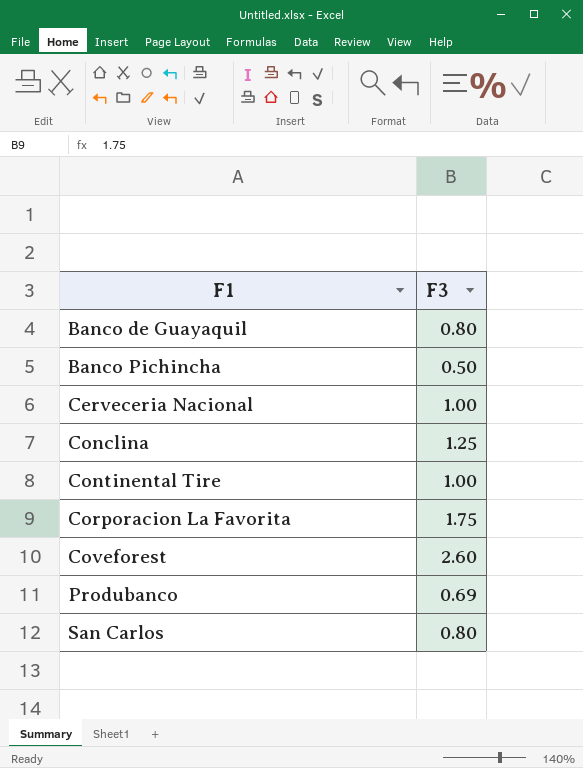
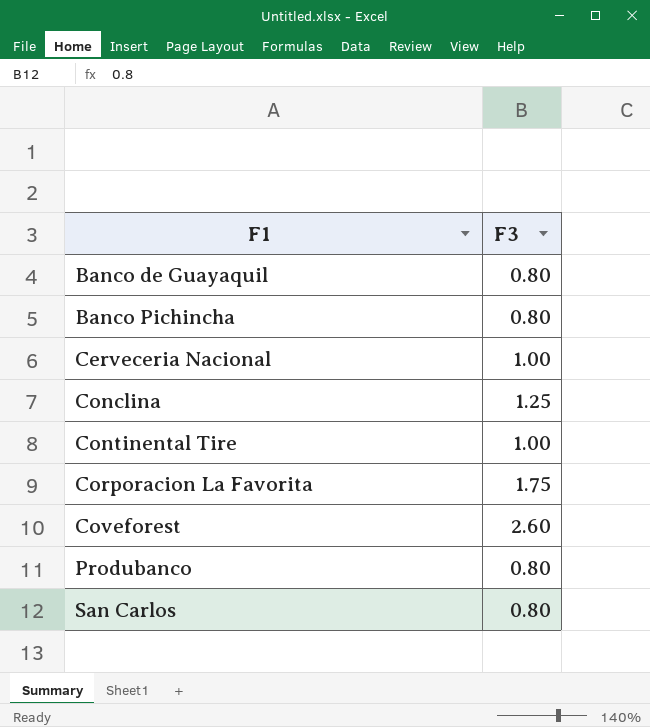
Banco Pichincha | F3: 0.50 -> 0.80
Produbanco | F3: 0.69 -> 0.80

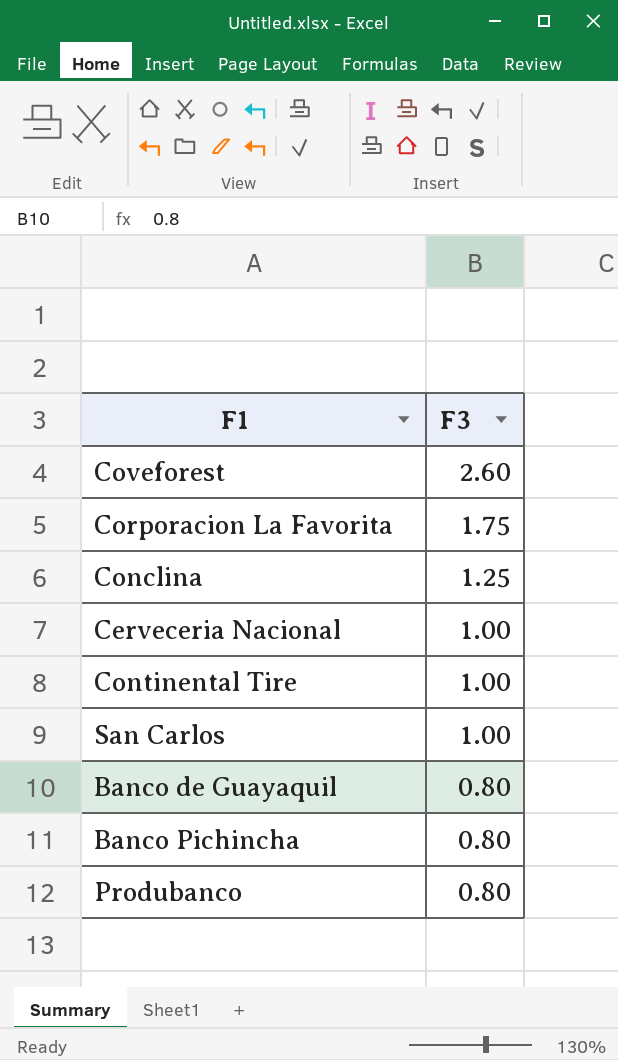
row order: F1 ascending -> F3 descending
San Carlos | F3: 0.80 -> 1.00

